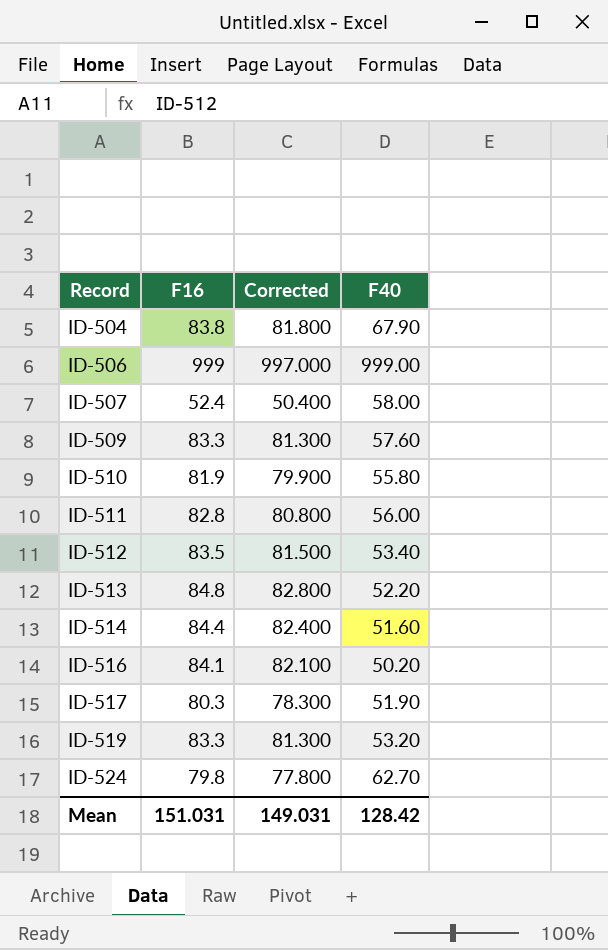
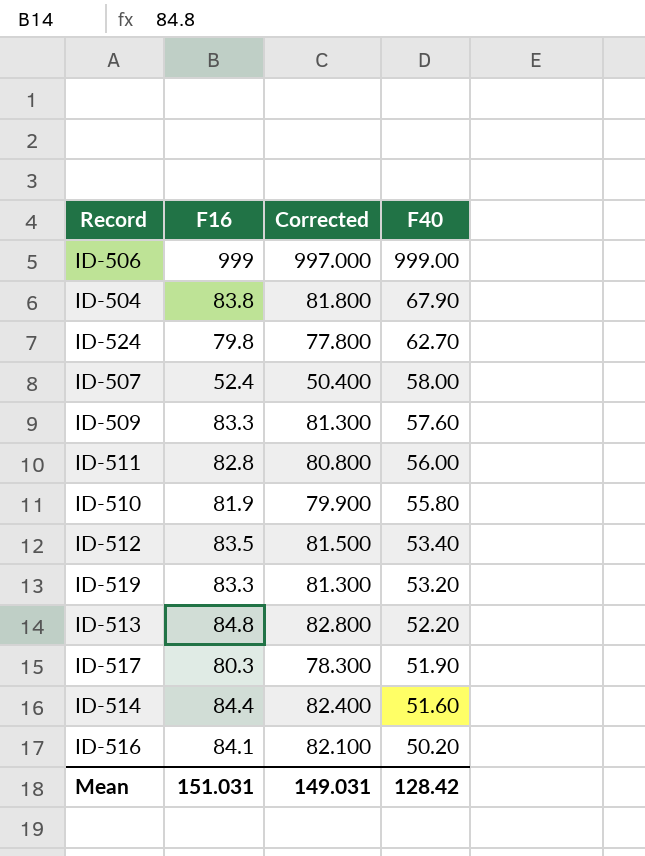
row order: Record ascending -> F40 descending

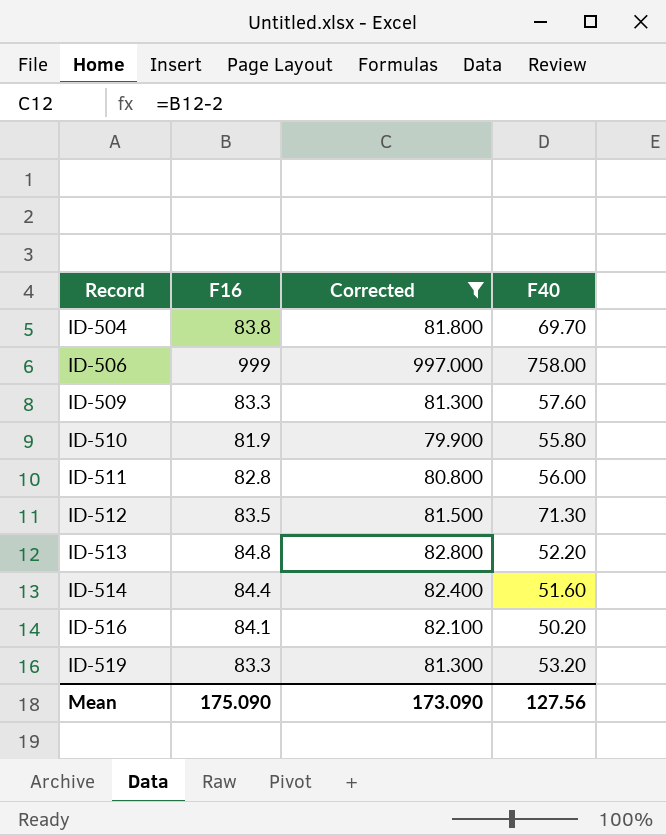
filter: none -> Corrected >= 79.900
row order: F40 descending -> Record ascending
ID-504 | F40: 67.90 -> 69.70
ID-506 | F40: 999.00 -> 758.00
ID-512 | F40: 53.40 -> 71.30
Mean | F16: 151.031 -> 175.090
Mean | Corrected: 149.031 -> 173.090
Mean | F40: 128.42 -> 127.56

